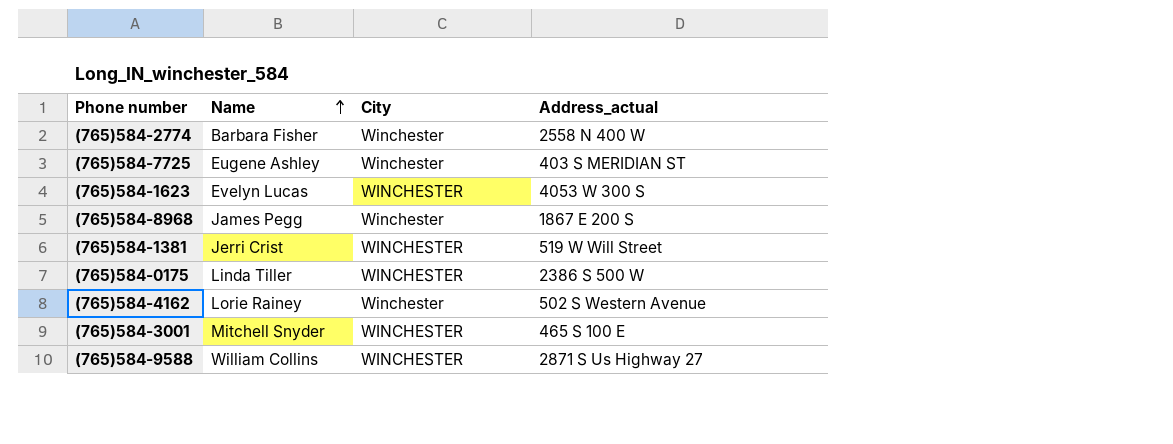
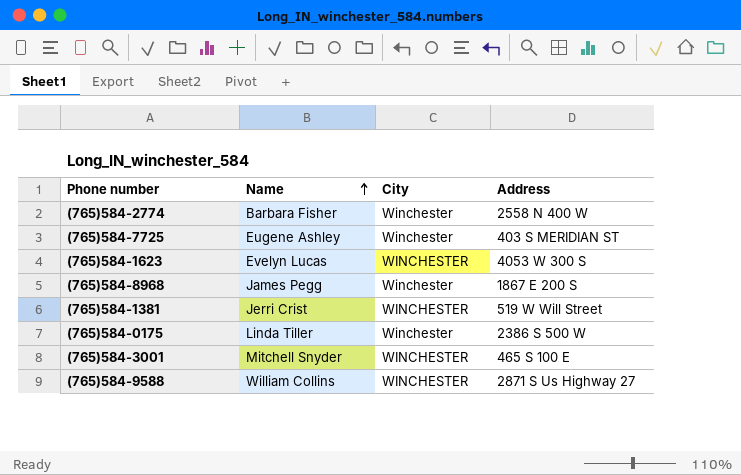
column name: Address_actual -> Address
row (765)584-4162: Lorie Rainey | Winchester | 502 S Western Avenue -> none
(765)584-0175 | City: WINCHESTER -> Winchester

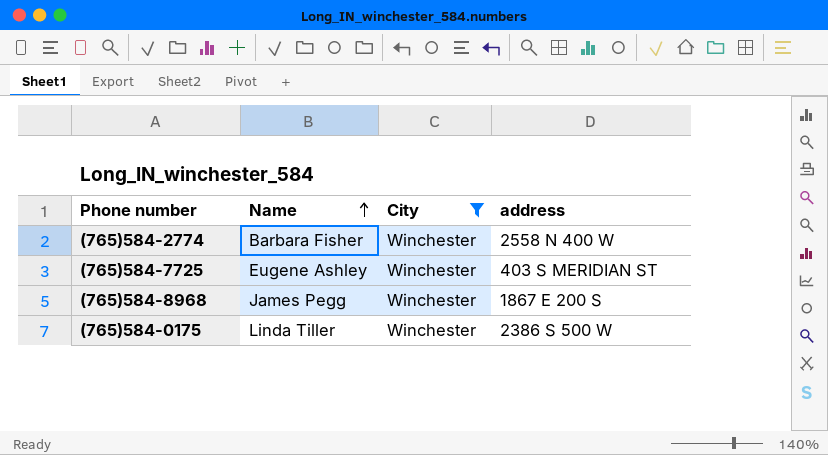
filter: none -> City = Winchester
column name: Address -> address

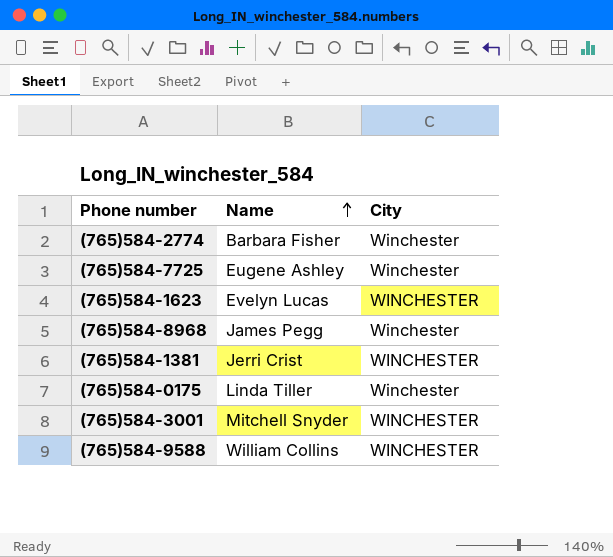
filter: City = Winchester -> none
column address | position: 4 -> none

